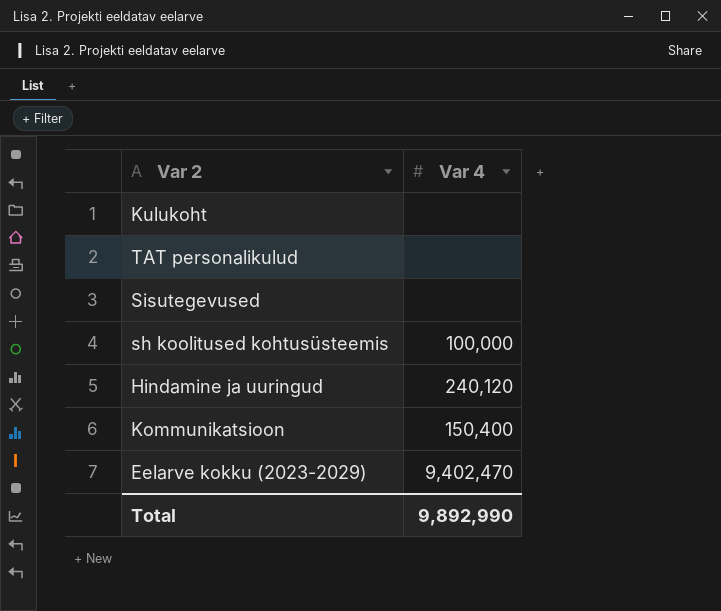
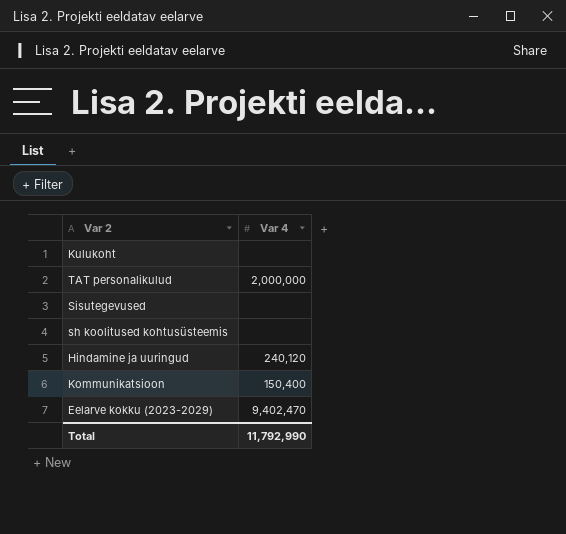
TAT personalikulud | Var 4: none -> 2,000,000
sh koolitused kohtusüsteemis | Var 4: 100,000 -> none
Total | Var 4: 9,892,990 -> 11,792,990

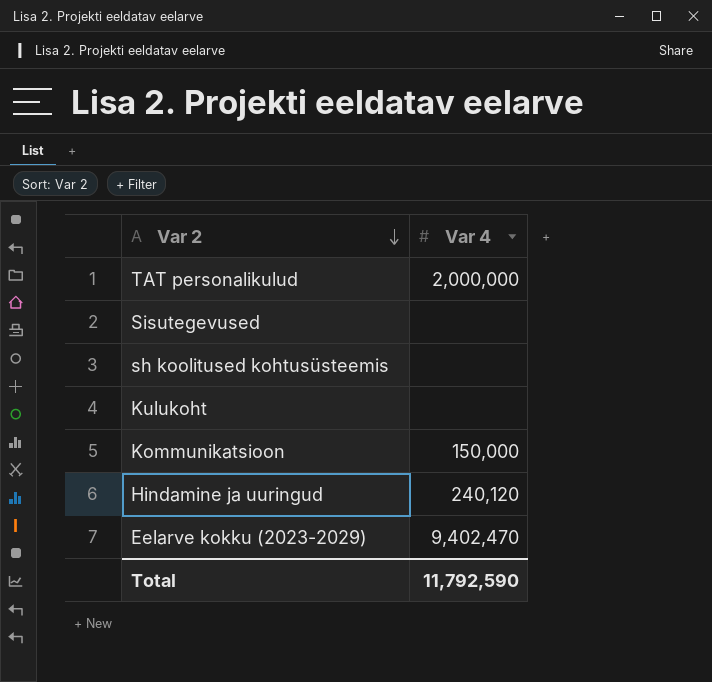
row order: none -> Var 2 descending
Kommunikatsioon | Var 4: 150,400 -> 150,000
Total | Var 4: 11,792,990 -> 11,792,590

